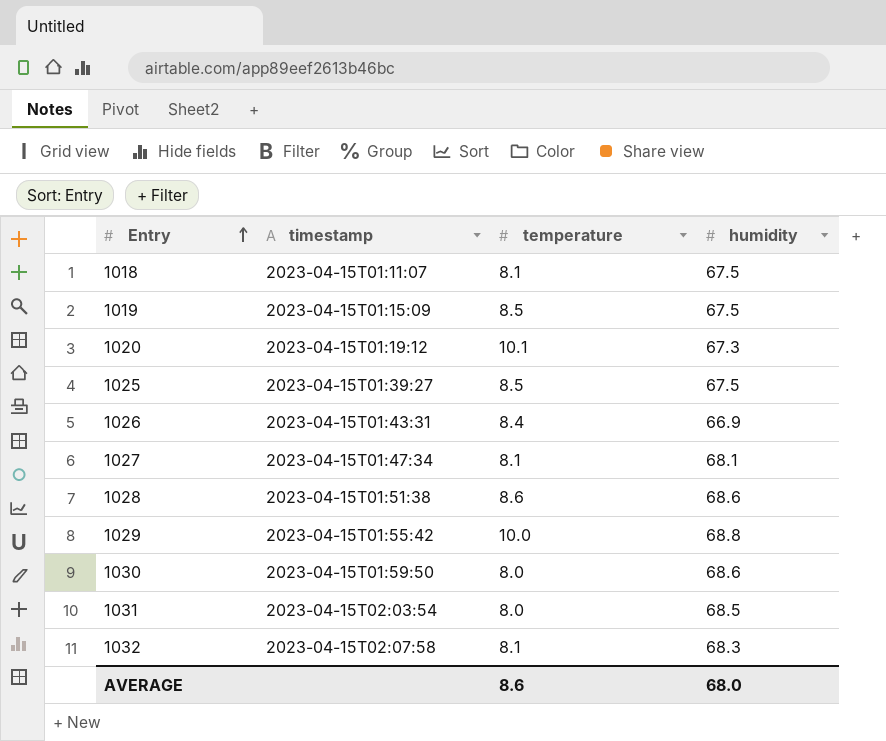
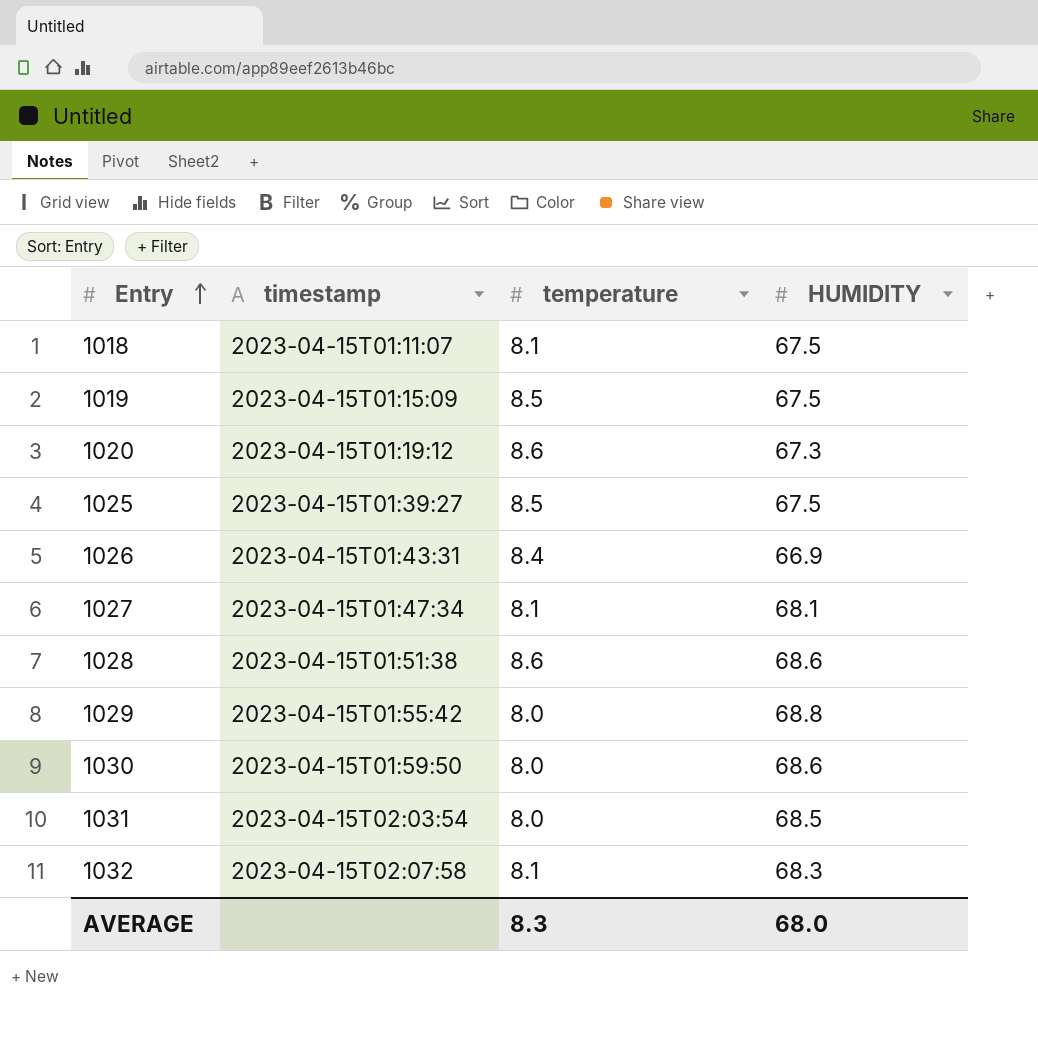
column name: humidity -> HUMIDITY
1020 | temperature: 10.1 -> 8.6
1029 | temperature: 10.0 -> 8.0
AVERAGE | temperature: 8.6 -> 8.3

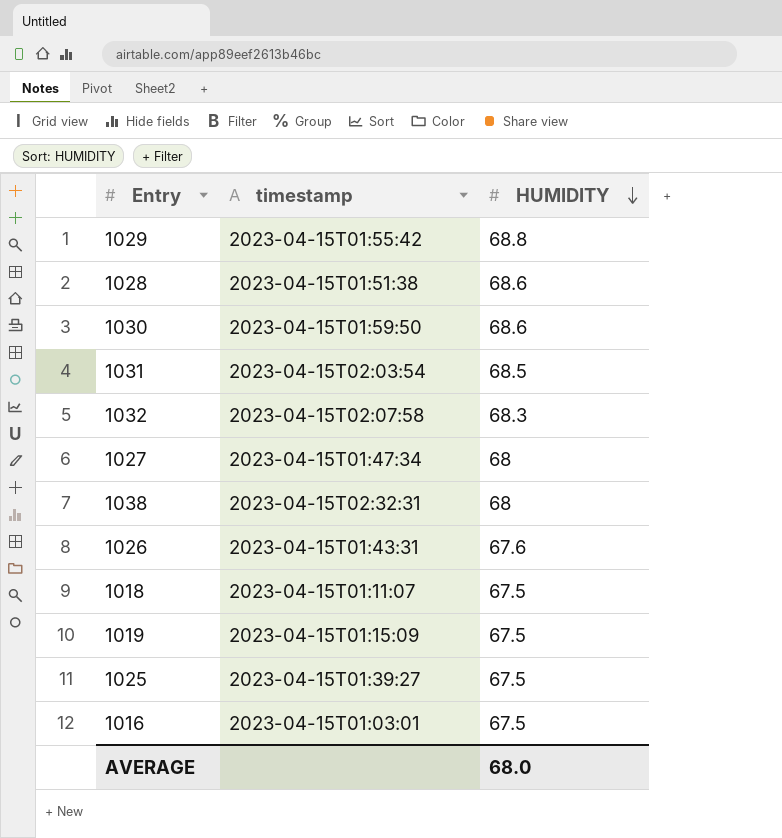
row order: Entry ascending -> HUMIDITY descending
column temperature | position: 3 -> none
row 1020: 2023-04-15T01:19:12 | 8.6 | 67.3 -> none
1027 | HUMIDITY: 68.1 -> 68
row 1038: none -> 2023-04-15T02:32:31 | 68
1026 | HUMIDITY: 66.9 -> 67.6
row 1016: none -> 2023-04-15T01:03:01 | 67.5

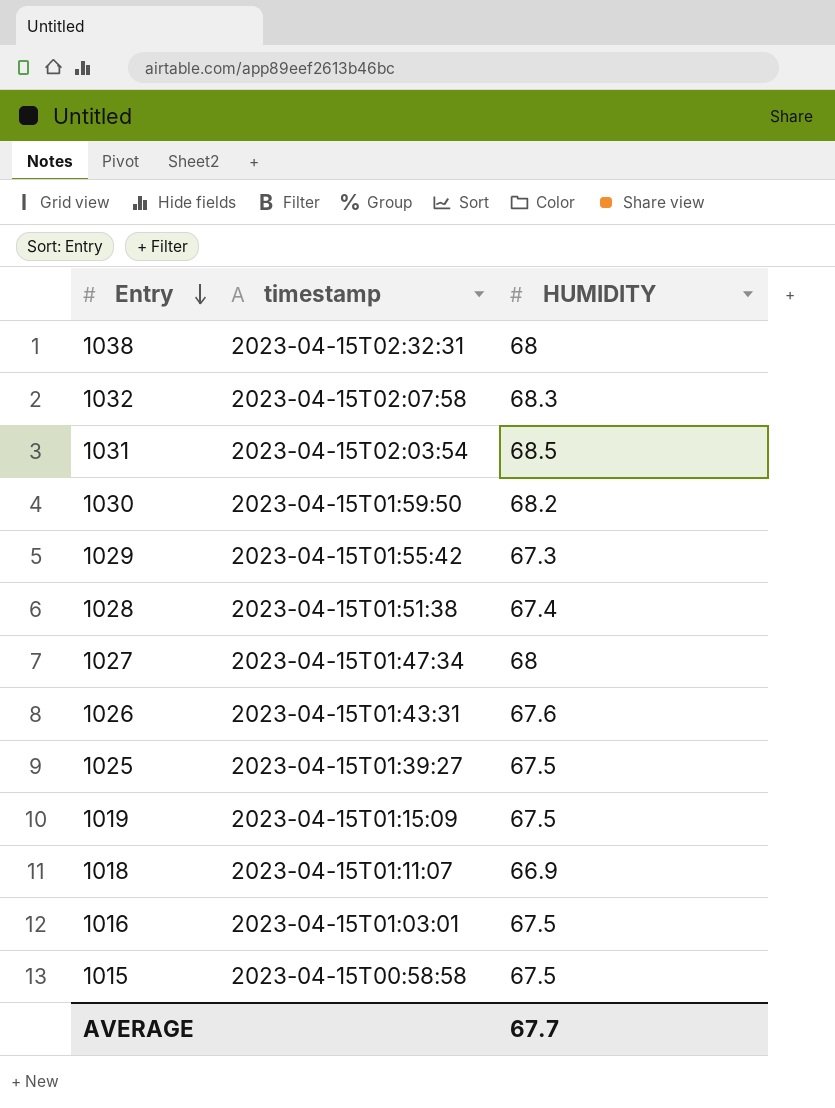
row order: HUMIDITY descending -> Entry descending
1030 | HUMIDITY: 68.6 -> 68.2
1029 | HUMIDITY: 68.8 -> 67.3
1028 | HUMIDITY: 68.6 -> 67.4
1018 | HUMIDITY: 67.5 -> 66.9
row 1015: none -> 2023-04-15T00:58:58 | 67.5
AVERAGE | HUMIDITY: 68.0 -> 67.7

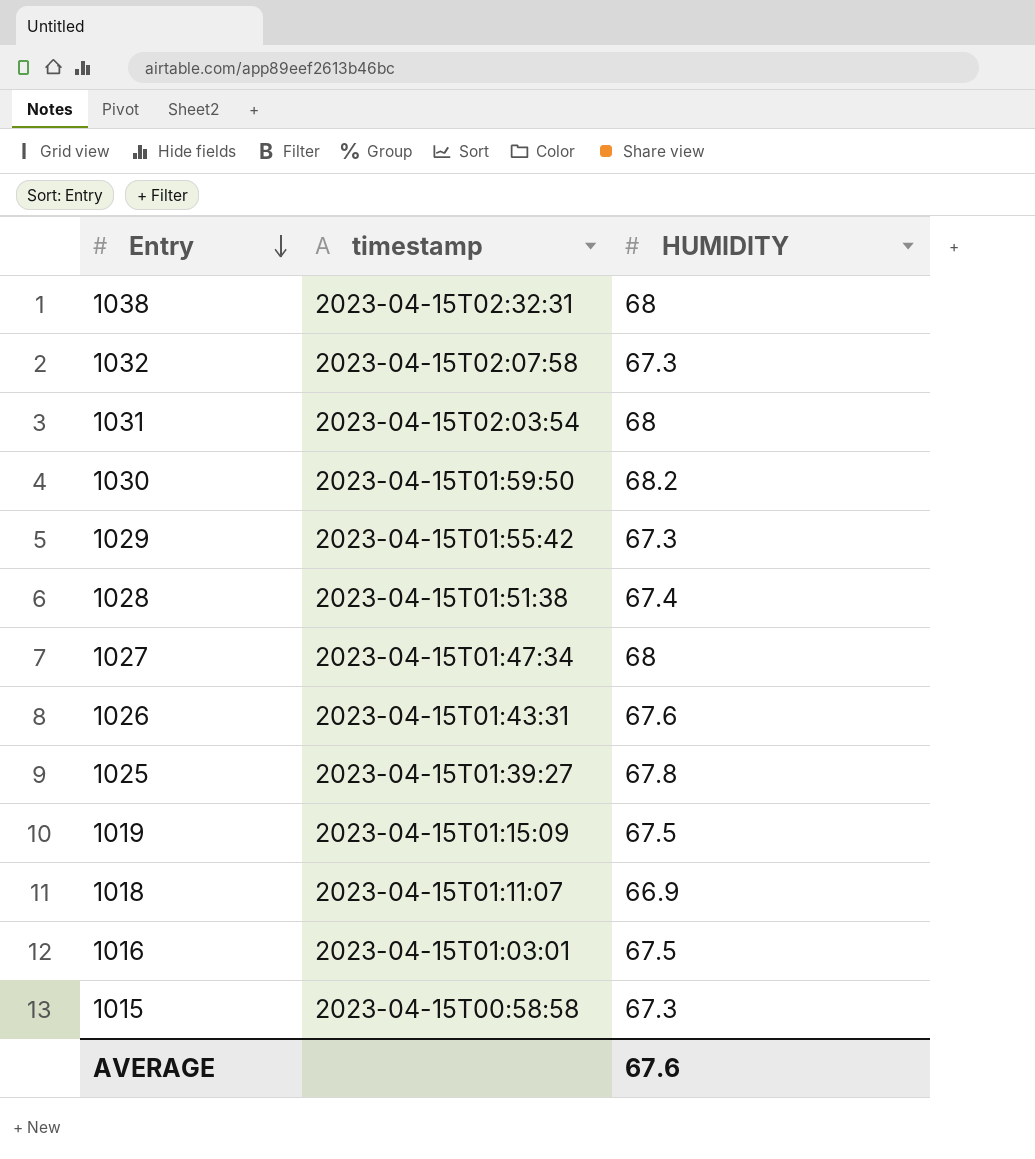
1032 | HUMIDITY: 68.3 -> 67.3
1031 | HUMIDITY: 68.5 -> 68
1025 | HUMIDITY: 67.5 -> 67.8
1015 | HUMIDITY: 67.5 -> 67.3
AVERAGE | HUMIDITY: 67.7 -> 67.6

